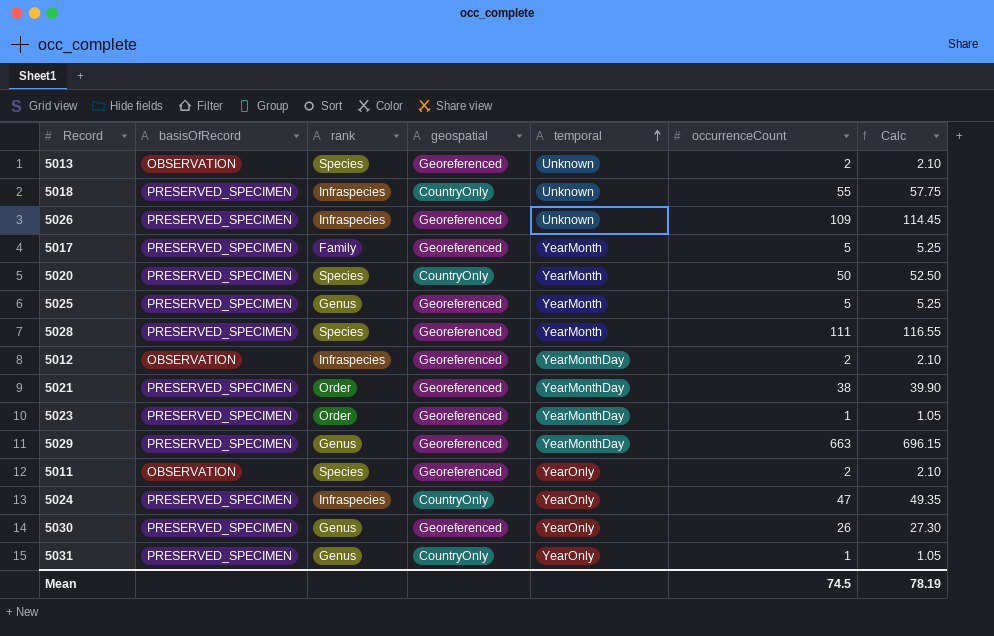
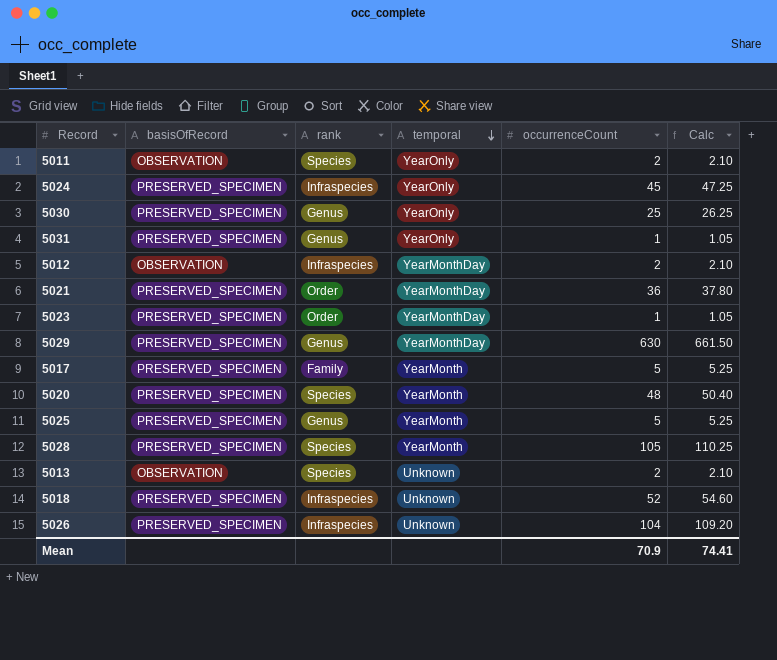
row order: temporal ascending -> temporal descending
column geospatial | position: 4 -> none
5024 | occurrenceCount: 47 -> 45
5024 | Calc: 49.35 -> 47.25
5030 | occurrenceCount: 26 -> 25
5030 | Calc: 27.30 -> 26.25
5021 | occurrenceCount: 38 -> 36
5021 | Calc: 39.90 -> 37.80
5029 | occurrenceCount: 663 -> 630
5029 | Calc: 696.15 -> 661.50
5020 | occurrenceCount: 50 -> 48
5020 | Calc: 52.50 -> 50.40
5028 | occurrenceCount: 111 -> 105
5028 | Calc: 116.55 -> 110.25
5018 | occurrenceCount: 55 -> 52
5018 | Calc: 57.75 -> 54.60
5026 | occurrenceCount: 109 -> 104
5026 | Calc: 114.45 -> 109.20
Mean | occurrenceCount: 74.5 -> 70.9
Mean | Calc: 78.19 -> 74.41

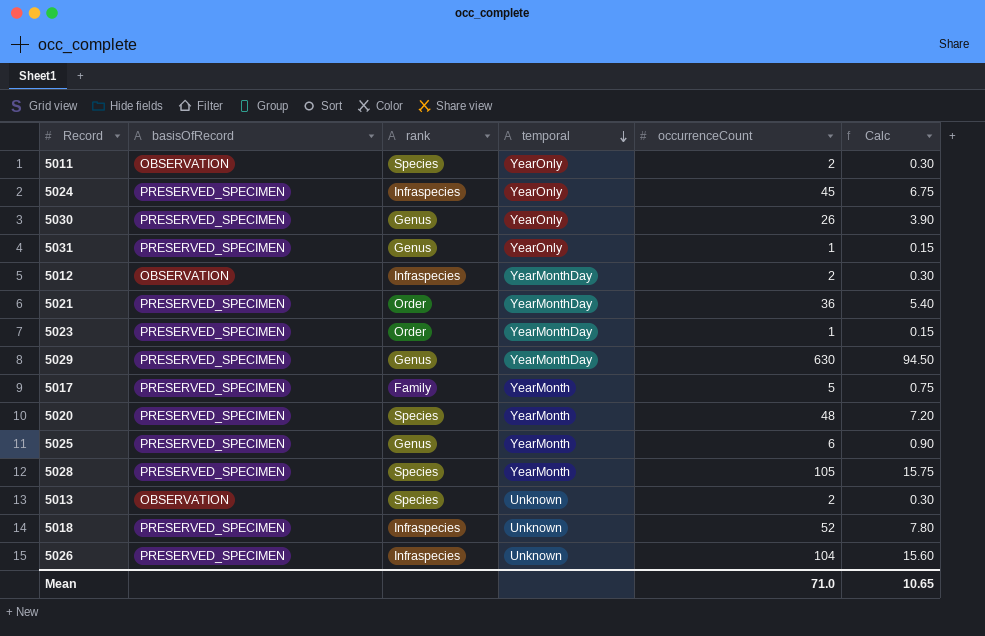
column Calc | formula: [occurrenceCount] * 1.05 -> [occurrenceCount] * 0.15
5030 | occurrenceCount: 25 -> 26
5025 | occurrenceCount: 5 -> 6
Mean | occurrenceCount: 70.9 -> 71.0
Mean | Calc: 74.41 -> 10.65

